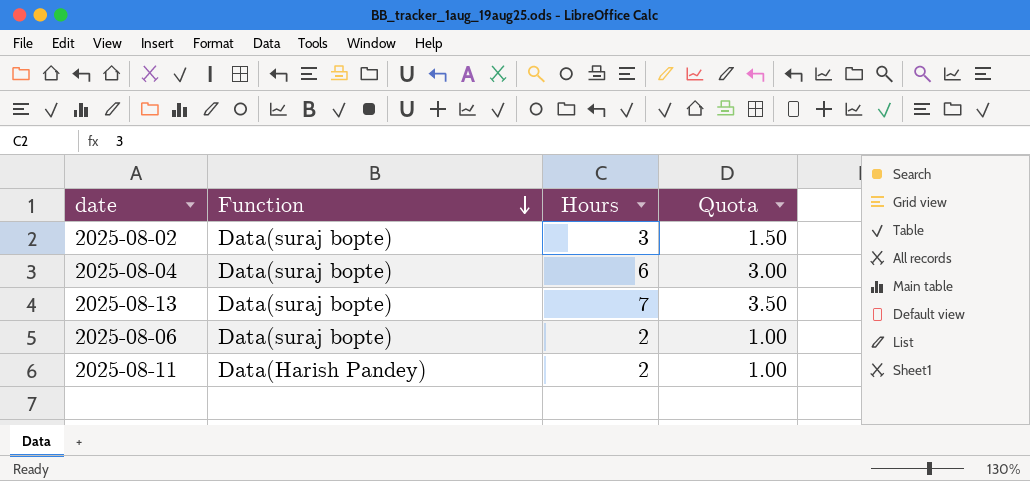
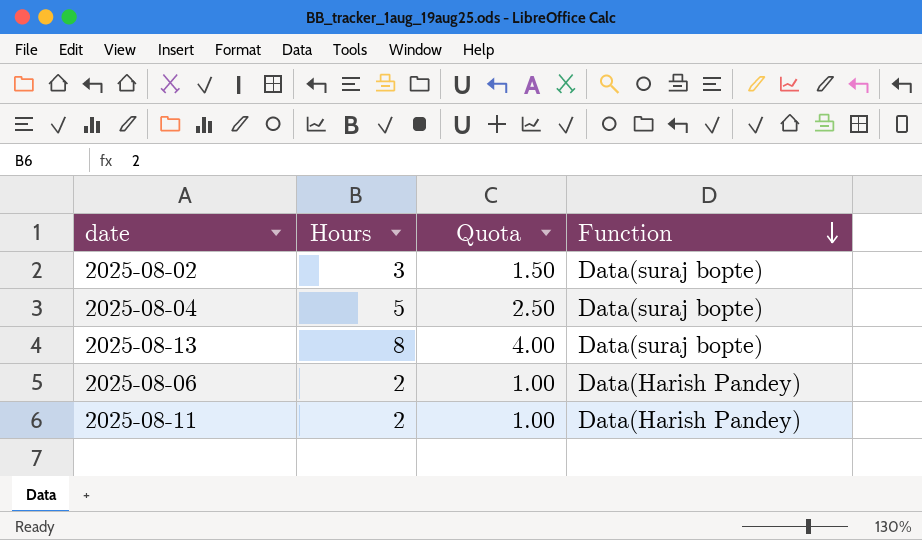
column Function | position: 2 -> 4
2025-08-04 | Hours: 6 -> 5
2025-08-04 | Quota: 3.00 -> 2.50
2025-08-13 | Hours: 7 -> 8
2025-08-13 | Quota: 3.50 -> 4.00
2025-08-06 | Function: Data(suraj bopte) -> Data(Harish Pandey)

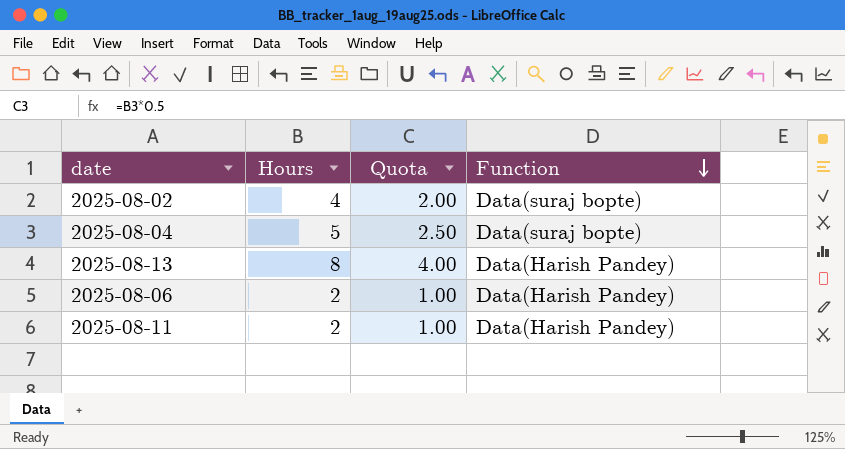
2025-08-02 | Hours: 3 -> 4
2025-08-02 | Quota: 1.50 -> 2.00
2025-08-13 | Function: Data(suraj bopte) -> Data(Harish Pandey)

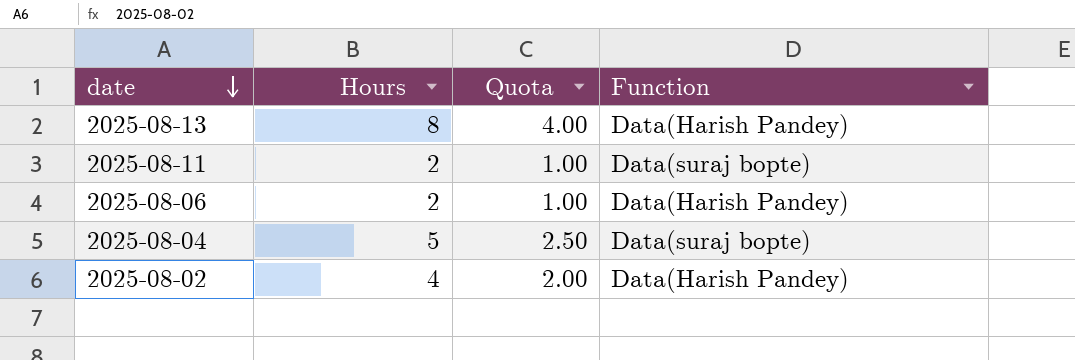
row order: Function descending -> date descending
2025-08-11 | Function: Data(Harish Pandey) -> Data(suraj bopte)
2025-08-02 | Function: Data(suraj bopte) -> Data(Harish Pandey)

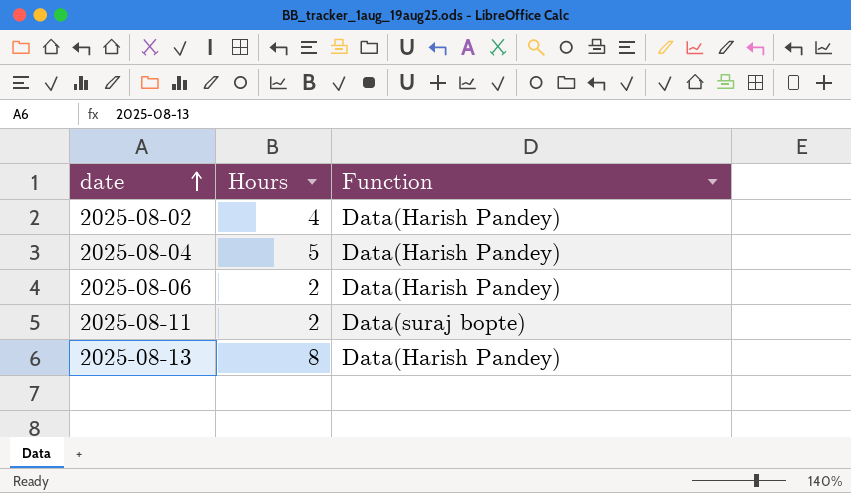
row order: date descending -> date ascending
column Quota | formula: [Hours] * 0.5 -> none
2025-08-04 | Function: Data(suraj bopte) -> Data(Harish Pandey)

